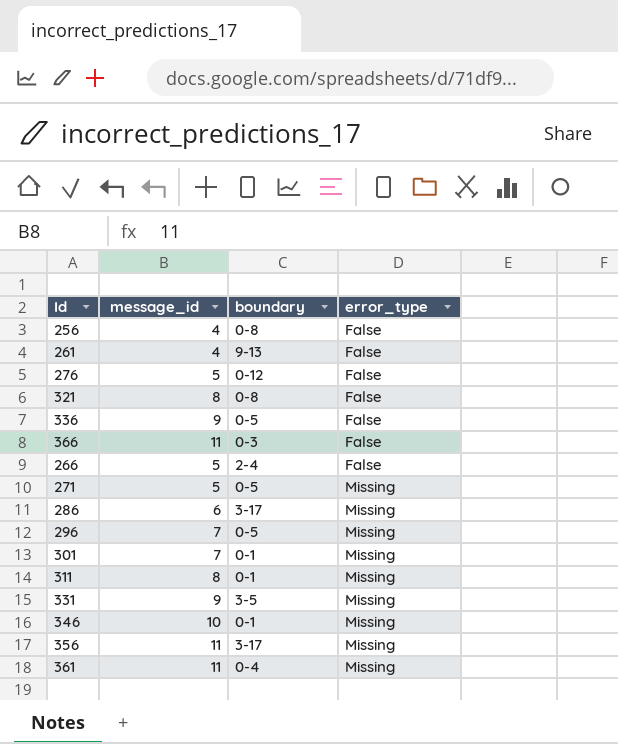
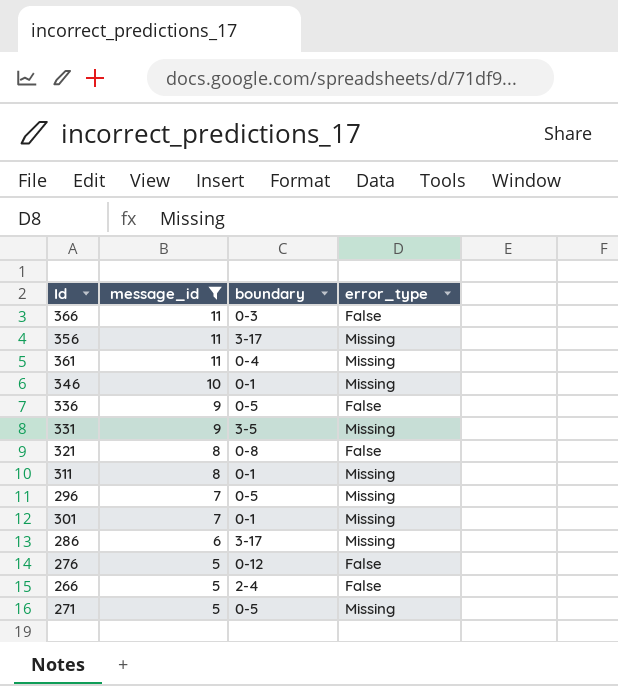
filter: none -> message_id != 4
row order: error_type ascending -> message_id descending

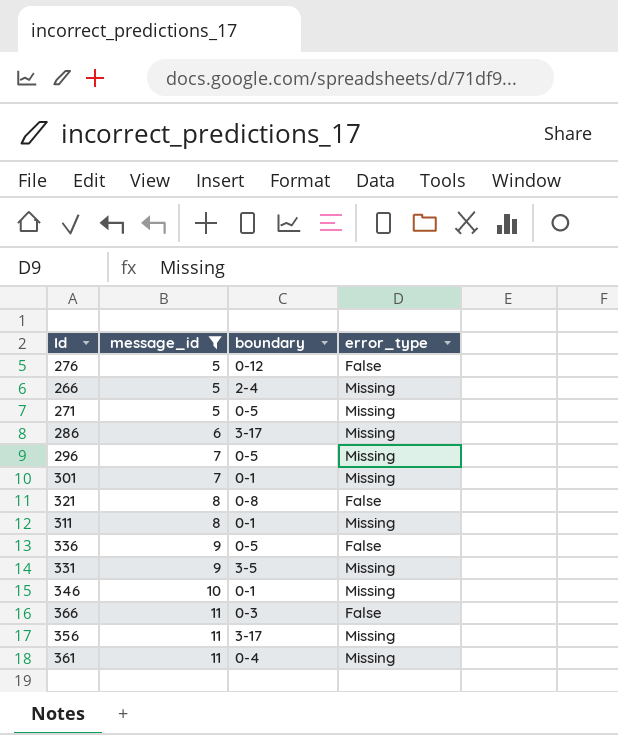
row order: message_id descending -> message_id ascending
266 | error_type: False -> Missing

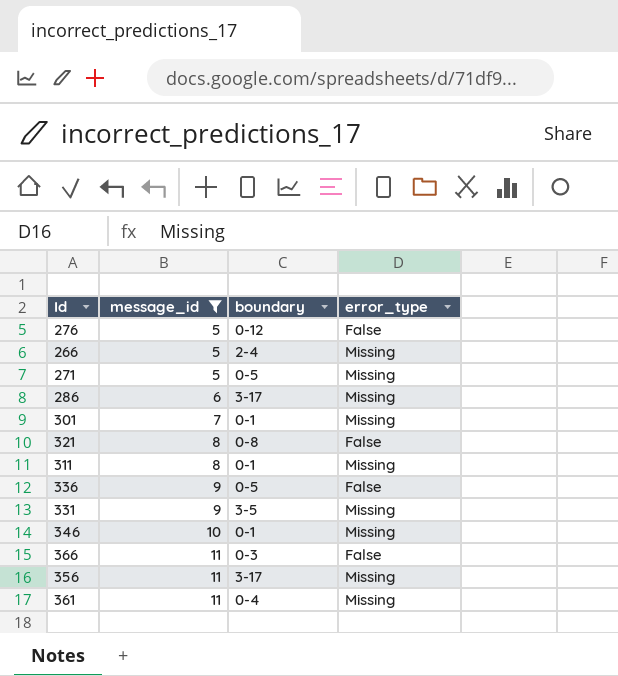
row 296: 7 | 0-5 | Missing -> none

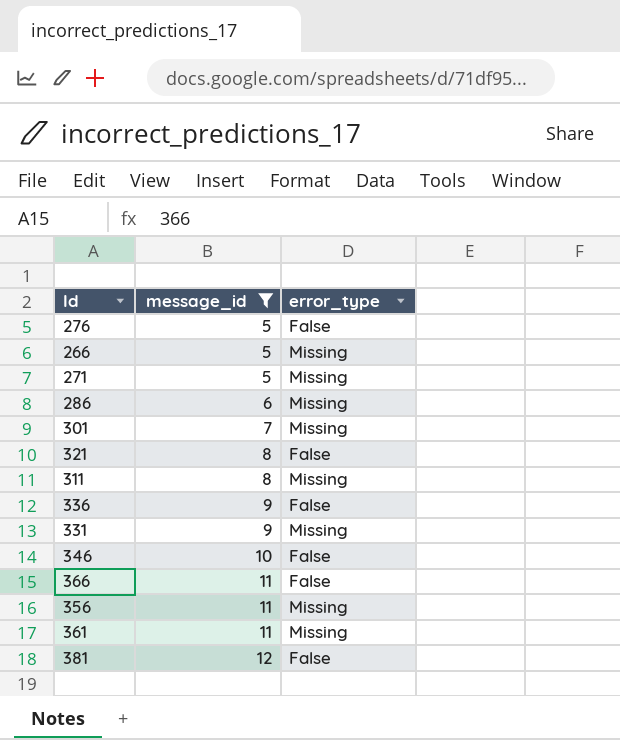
column boundary | position: 3 -> none
346 | error_type: Missing -> False
row 381: none -> 12 | False

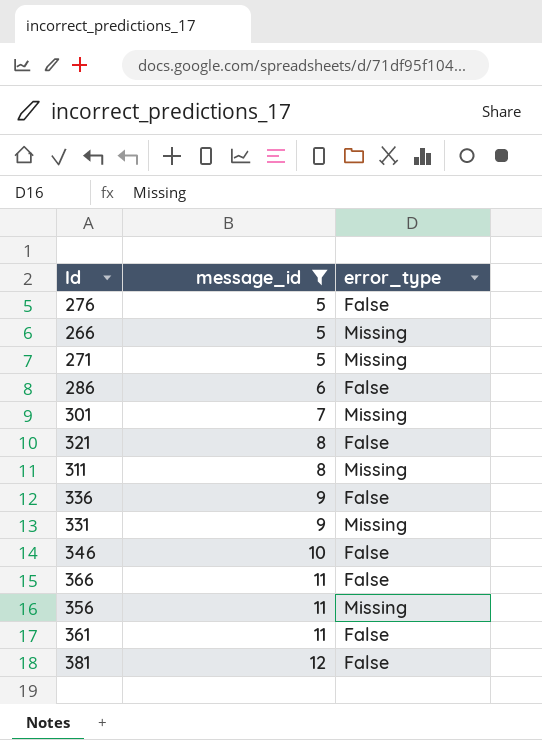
286 | error_type: Missing -> False
361 | error_type: Missing -> False

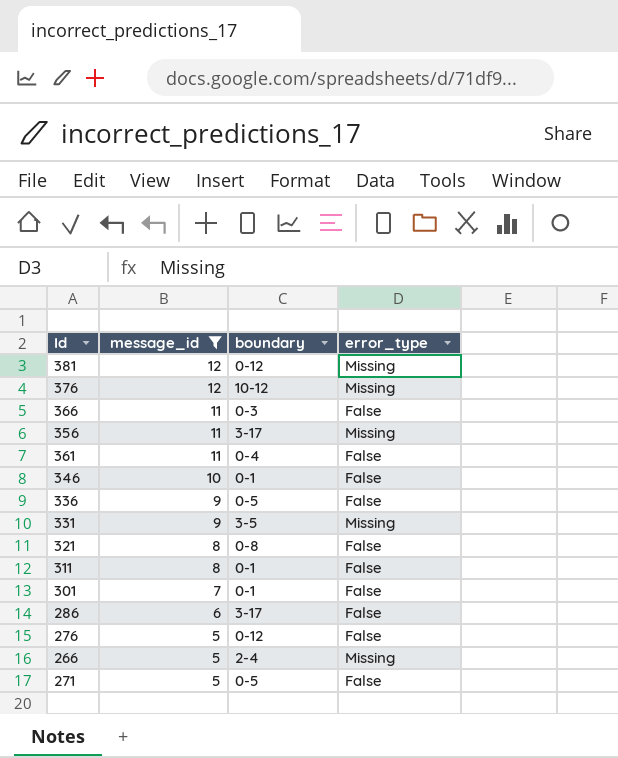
row order: message_id ascending -> message_id descending
column boundary | position: none -> 3
381 | error_type: False -> Missing
row 376: none -> 12 | 10-12 | Missing
311 | error_type: Missing -> False
301 | error_type: Missing -> False
271 | error_type: Missing -> False

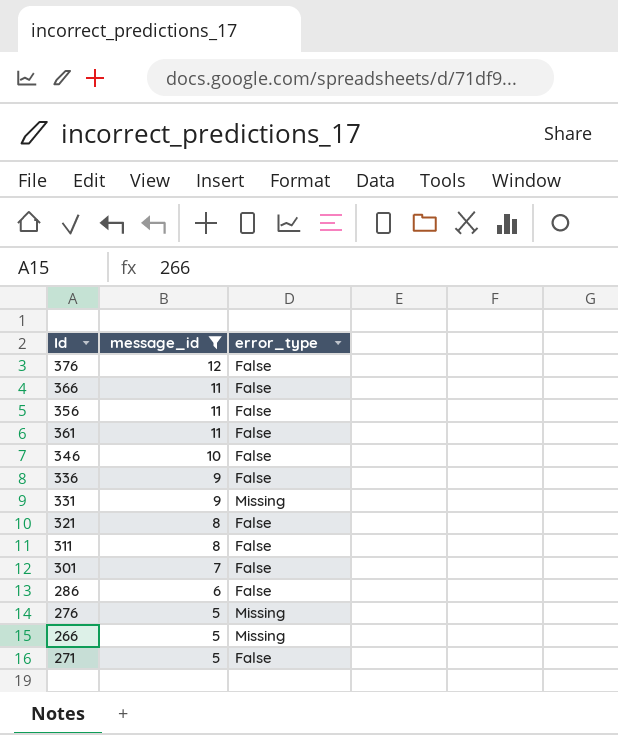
column boundary | position: 3 -> none
row 381: 12 | 0-12 | Missing -> none
376 | error_type: Missing -> False
356 | error_type: Missing -> False
276 | error_type: False -> Missing

